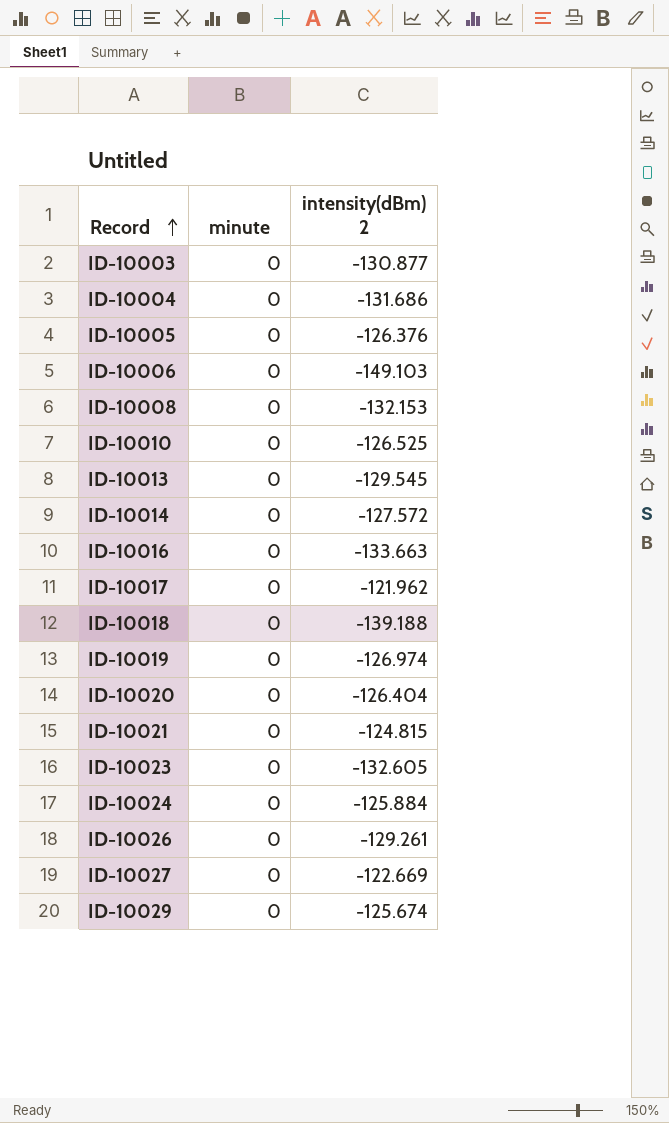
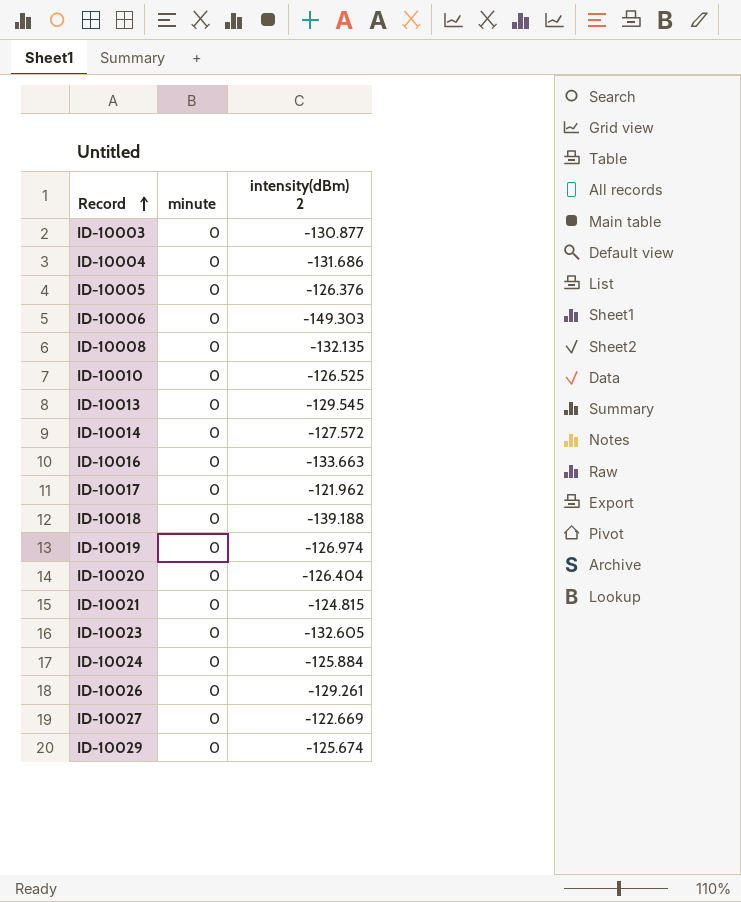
ID-10006 | intensity(dBm) 2: -149.103 -> -149.303
ID-10008 | intensity(dBm) 2: -132.153 -> -132.135

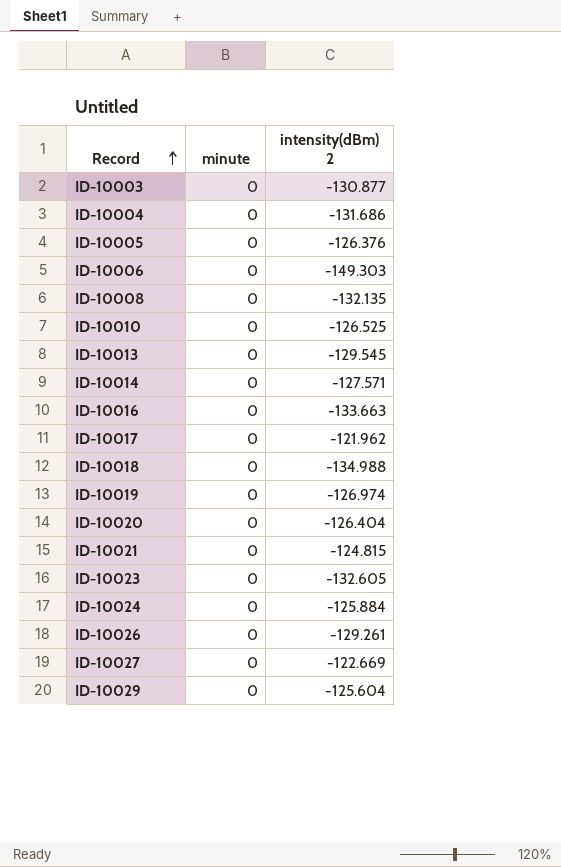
ID-10014 | intensity(dBm) 2: -127.572 -> -127.571
ID-10018 | intensity(dBm) 2: -139.188 -> -134.988
ID-10029 | intensity(dBm) 2: -125.674 -> -125.604

